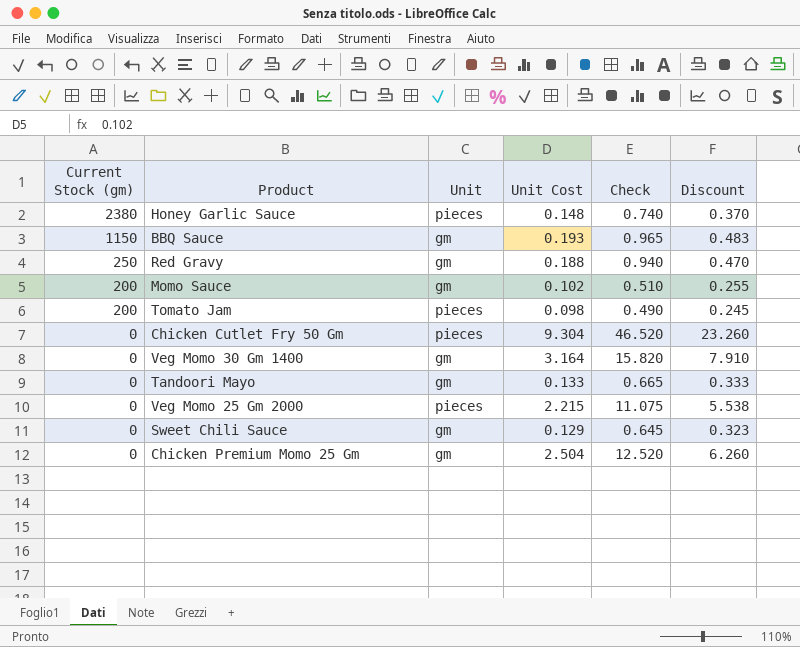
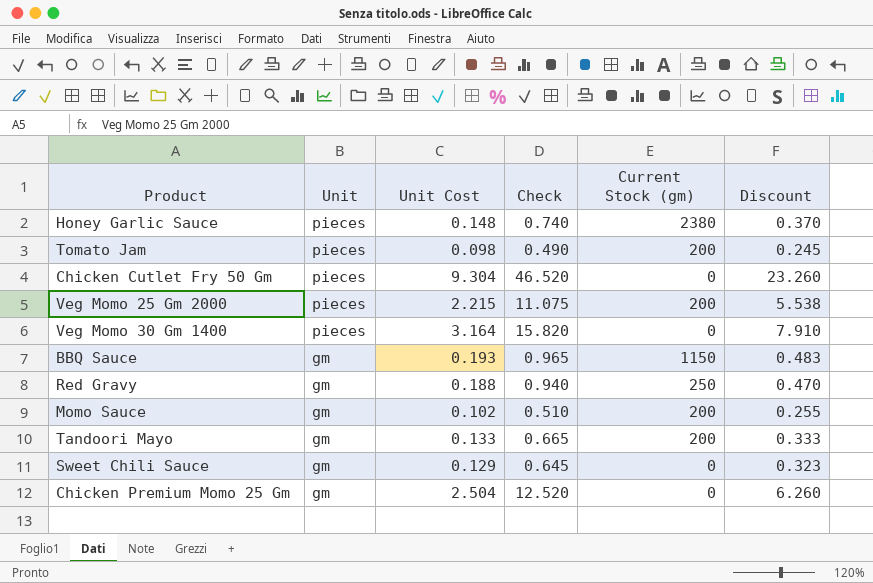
row order: Current Stock (gm) descending -> Unit descending
column Current Stock (gm) | position: 1 -> 5
Veg Momo 25 Gm 2000 | Current Stock (gm): 0 -> 200
Veg Momo 30 Gm 1400 | Unit: gm -> pieces
Tandoori Mayo | Current Stock (gm): 0 -> 200

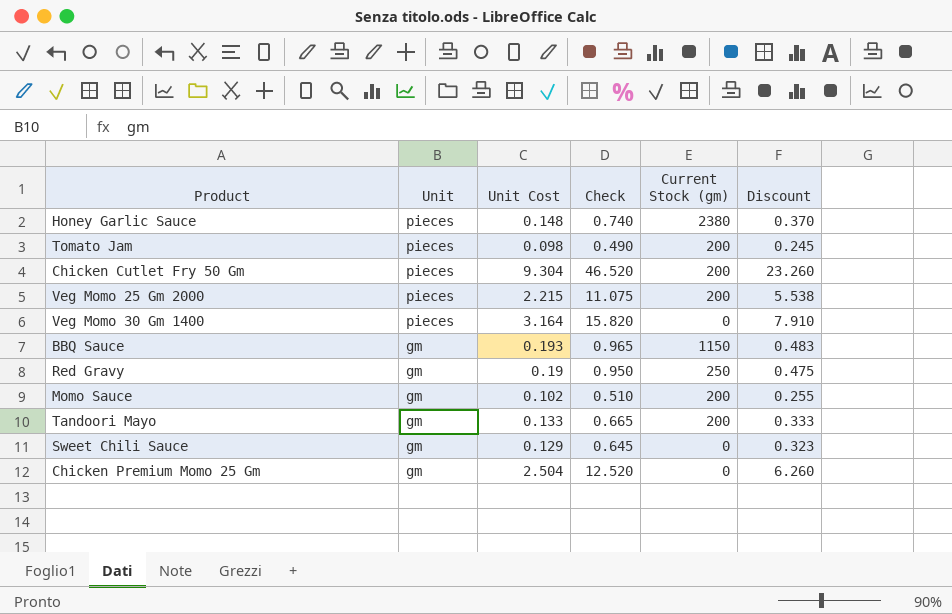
Chicken Cutlet Fry 50 Gm | Current Stock (gm): 0 -> 200
Red Gravy | Unit Cost: 0.188 -> 0.19
Red Gravy | Check: 0.940 -> 0.950
Red Gravy | Discount: 0.470 -> 0.475

